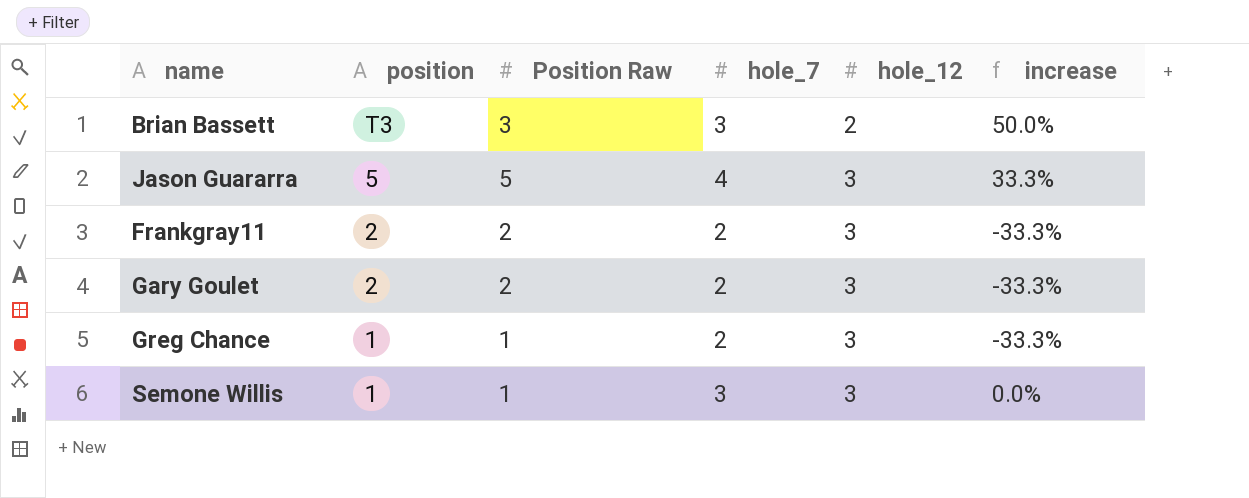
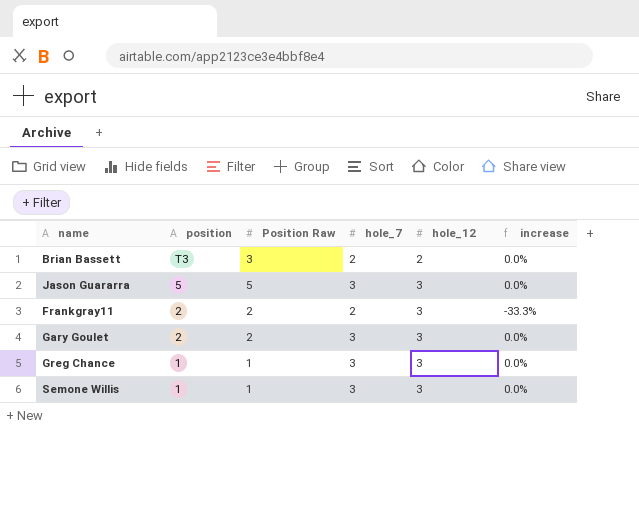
Brian Bassett | hole_7: 3 -> 2
Brian Bassett | increase: 50.0% -> 0.0%
Jason Guararra | hole_7: 4 -> 3
Jason Guararra | increase: 33.3% -> 0.0%
Gary Goulet | hole_7: 2 -> 3
Gary Goulet | increase: -33.3% -> 0.0%
Greg Chance | hole_7: 2 -> 3
Greg Chance | increase: -33.3% -> 0.0%

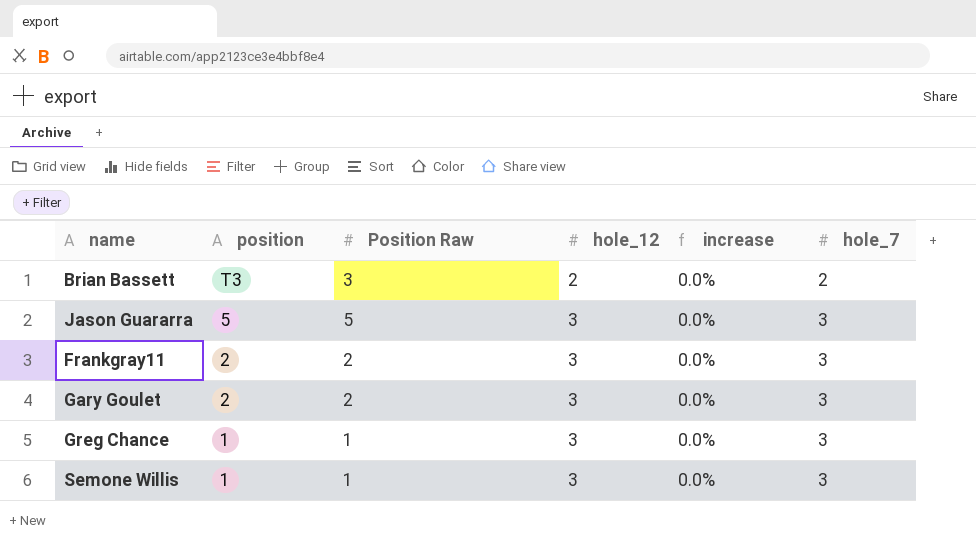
column hole_7 | position: 4 -> 6
Frankgray11 | increase: -33.3% -> 0.0%
Frankgray11 | hole_7: 2 -> 3

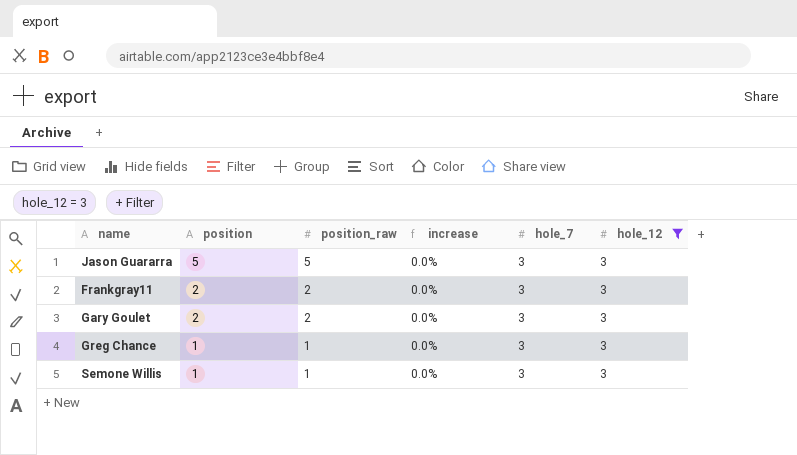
filter: none -> hole_12 = 3
column name: Position Raw -> position_raw
column hole_12 | position: 4 -> 6

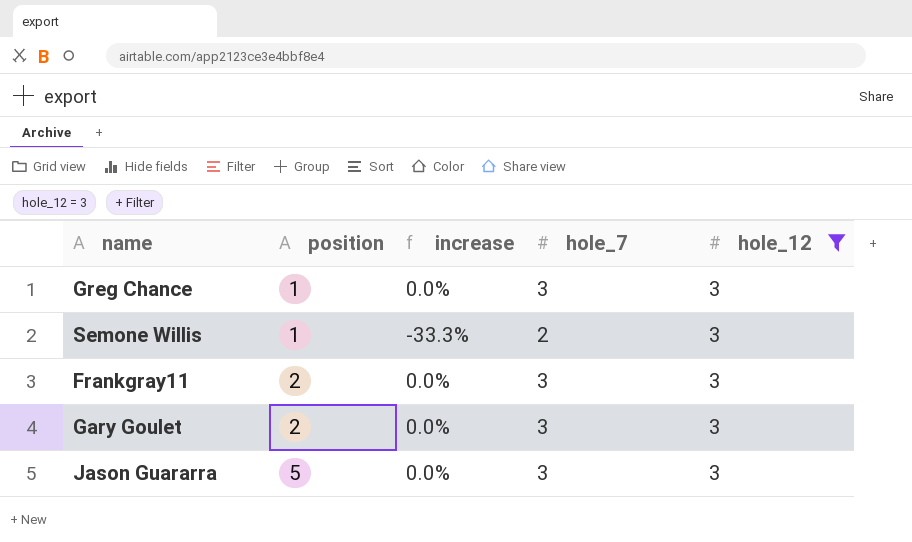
row order: position descending -> position ascending
column position_raw | position: 3 -> none
Semone Willis | increase: 0.0% -> -33.3%
Semone Willis | hole_7: 3 -> 2

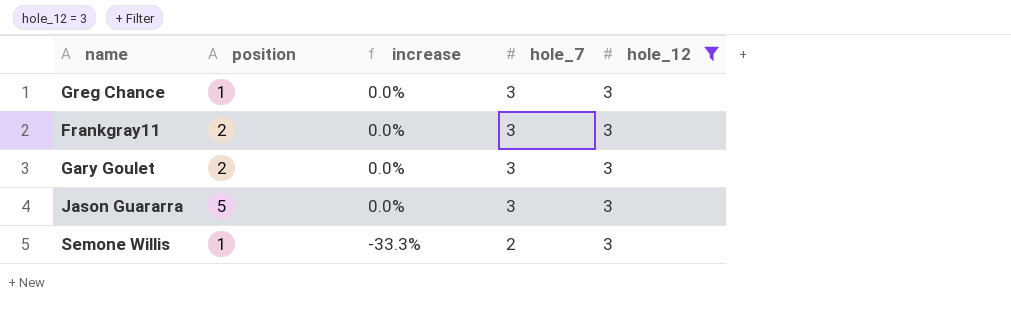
row order: position ascending -> increase descending

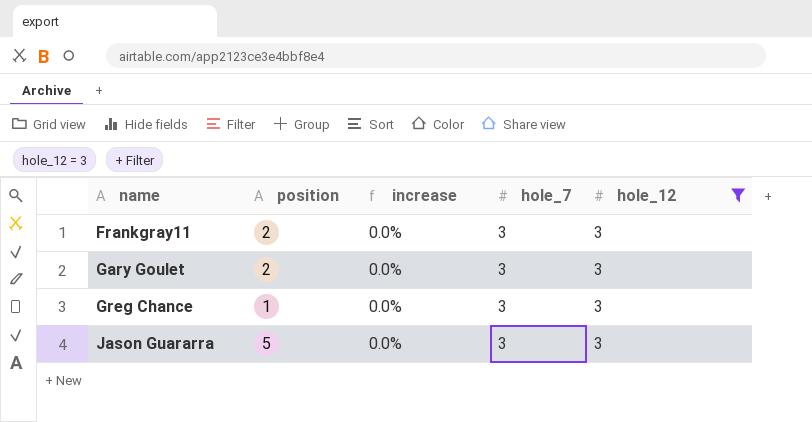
row order: increase descending -> name ascending
row Semone Willis: 1 | -33.3% | 2 | 3 -> none

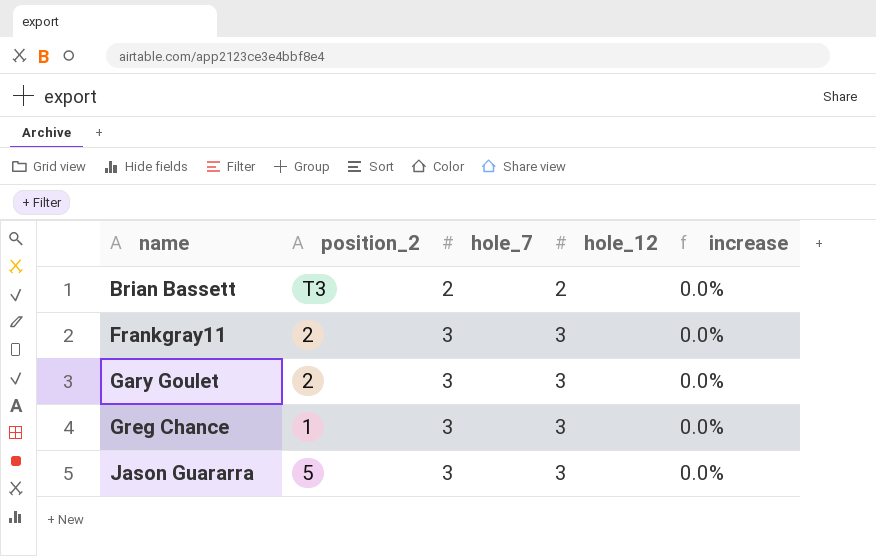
filter: hole_12 = 3 -> none
column name: position -> position_2
column increase | position: 3 -> 5

